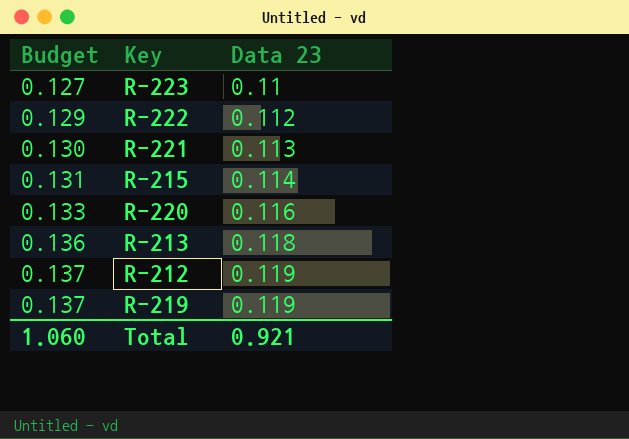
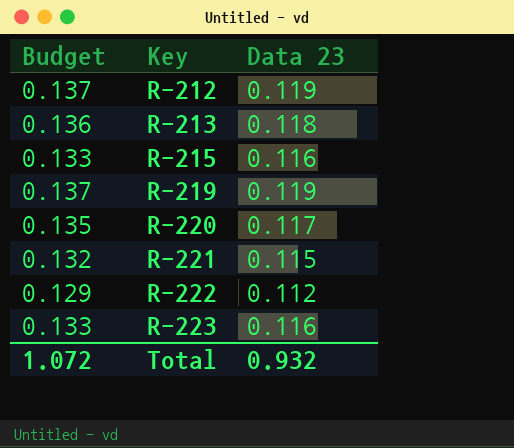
row order: Budget ascending -> Key ascending
R-215 | Budget: 0.131 -> 0.133
R-215 | Data 23: 0.114 -> 0.116
R-220 | Budget: 0.133 -> 0.135
R-220 | Data 23: 0.116 -> 0.117
R-221 | Budget: 0.130 -> 0.132
R-221 | Data 23: 0.113 -> 0.115
R-223 | Budget: 0.127 -> 0.133
R-223 | Data 23: 0.11 -> 0.116
Total | Budget: 1.060 -> 1.072
Total | Data 23: 0.921 -> 0.932

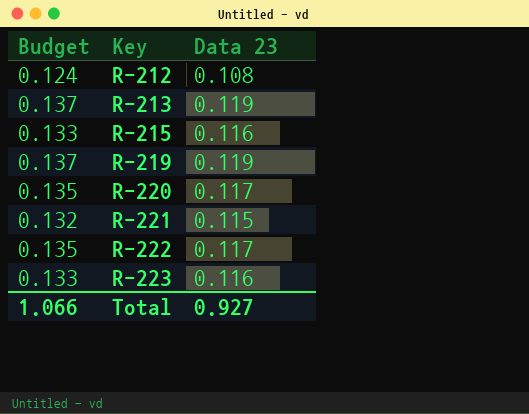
R-212 | Budget: 0.137 -> 0.124
R-212 | Data 23: 0.119 -> 0.108
R-213 | Budget: 0.136 -> 0.137
R-213 | Data 23: 0.118 -> 0.119
R-222 | Budget: 0.129 -> 0.135
R-222 | Data 23: 0.112 -> 0.117
Total | Budget: 1.072 -> 1.066
Total | Data 23: 0.932 -> 0.927

